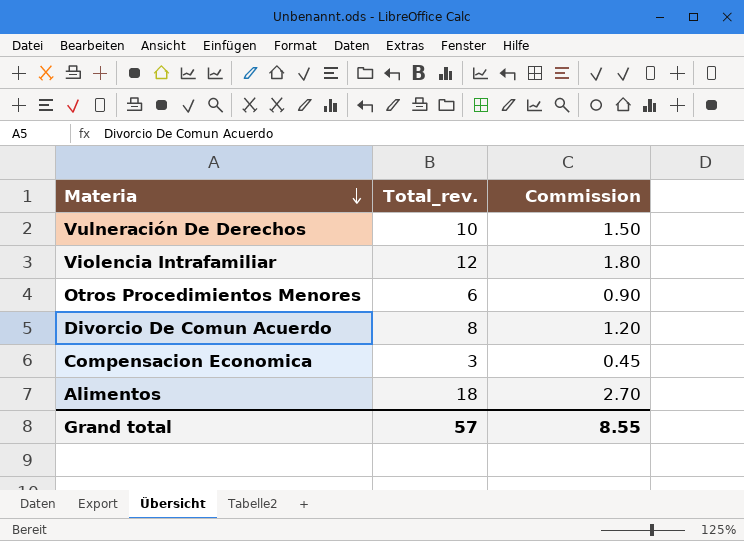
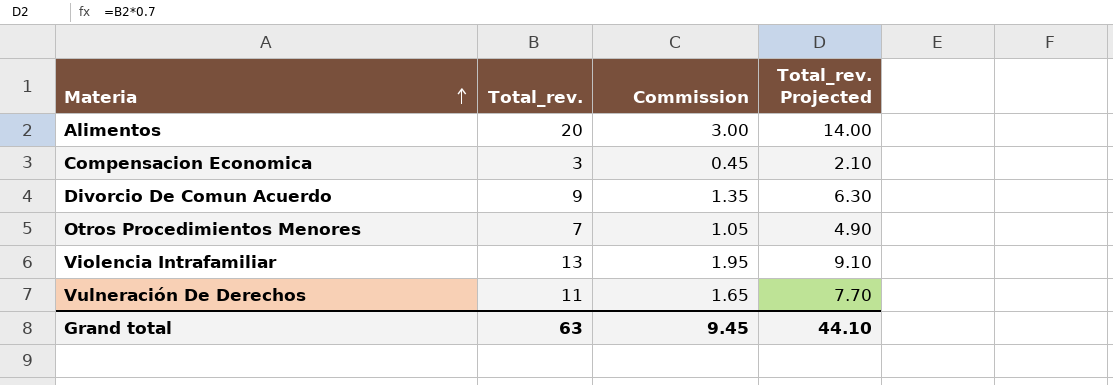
row order: Materia descending -> Materia ascending
column Total_rev. Projected | formula: none -> [Total_rev.] * 0.7
Alimentos | Total_rev.: 18 -> 20
Alimentos | Commission: 2.70 -> 3.00
Divorcio De Comun Acuerdo | Total_rev.: 8 -> 9
Divorcio De Comun Acuerdo | Commission: 1.20 -> 1.35
Otros Procedimientos Menores | Total_rev.: 6 -> 7
Otros Procedimientos Menores | Commission: 0.90 -> 1.05
Violencia Intrafamiliar | Total_rev.: 12 -> 13
Violencia Intrafamiliar | Commission: 1.80 -> 1.95
Vulneración De Derechos | Total_rev.: 10 -> 11
Vulneración De Derechos | Commission: 1.50 -> 1.65
Grand total | Total_rev.: 57 -> 63
Grand total | Commission: 8.55 -> 9.45

